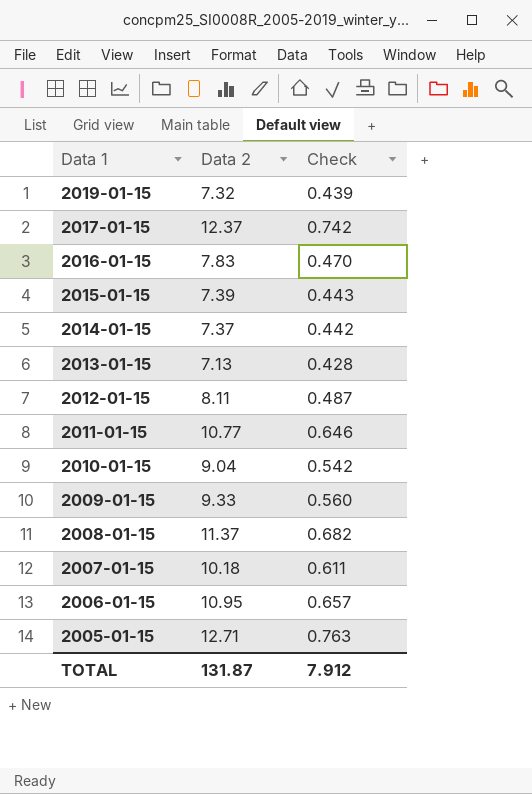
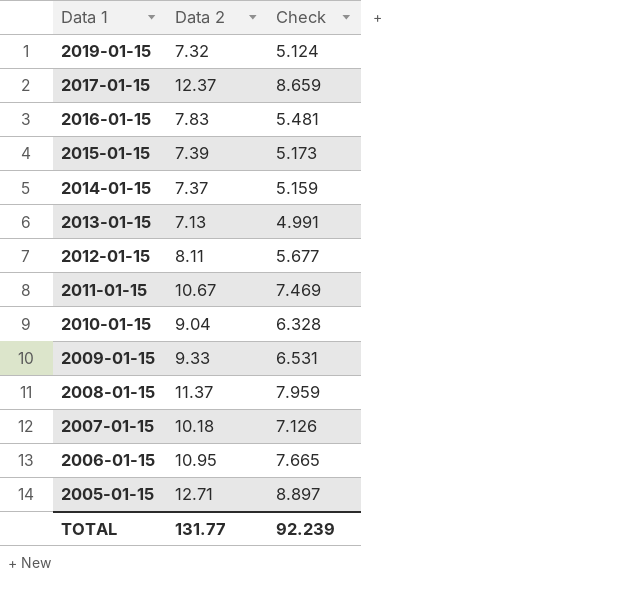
column Check | formula: [Data 2] * 0.06 -> [Data 2] * 0.7
2011-01-15 | Data 2: 10.77 -> 10.67
TOTAL | Data 2: 131.87 -> 131.77
TOTAL | Check: 7.912 -> 92.239

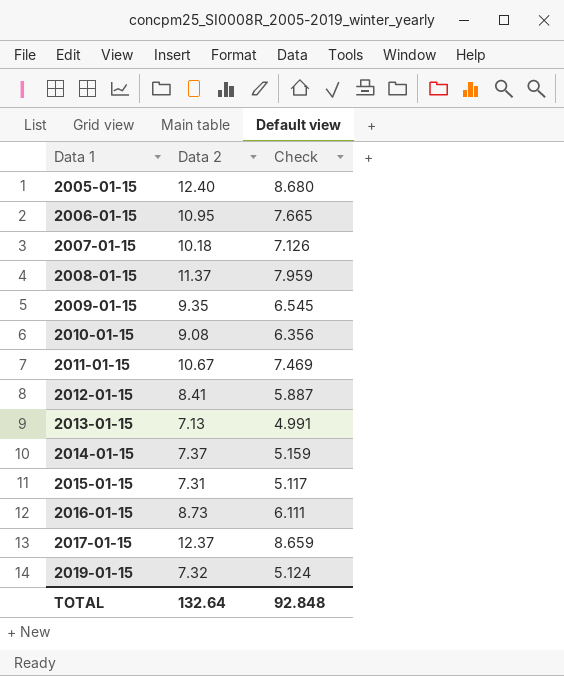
row order: Data 1 descending -> Data 1 ascending
2005-01-15 | Data 2: 12.71 -> 12.40
2005-01-15 | Check: 8.897 -> 8.680
2009-01-15 | Data 2: 9.33 -> 9.35
2009-01-15 | Check: 6.531 -> 6.545
2010-01-15 | Data 2: 9.04 -> 9.08
2010-01-15 | Check: 6.328 -> 6.356
2012-01-15 | Data 2: 8.11 -> 8.41
2012-01-15 | Check: 5.677 -> 5.887
2015-01-15 | Data 2: 7.39 -> 7.31
2015-01-15 | Check: 5.173 -> 5.117
2016-01-15 | Data 2: 7.83 -> 8.73
2016-01-15 | Check: 5.481 -> 6.111
TOTAL | Data 2: 131.77 -> 132.64
TOTAL | Check: 92.239 -> 92.848

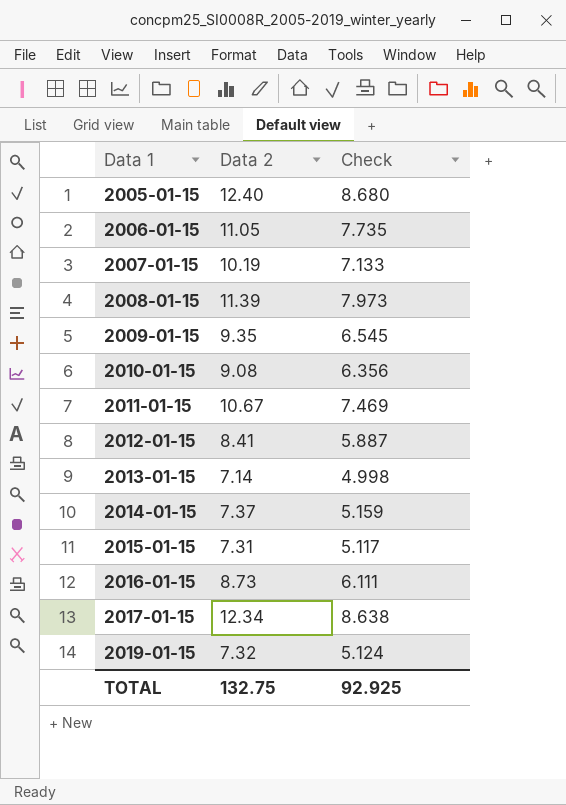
2006-01-15 | Data 2: 10.95 -> 11.05
2006-01-15 | Check: 7.665 -> 7.735
2007-01-15 | Data 2: 10.18 -> 10.19
2007-01-15 | Check: 7.126 -> 7.133
2008-01-15 | Data 2: 11.37 -> 11.39
2008-01-15 | Check: 7.959 -> 7.973
2013-01-15 | Data 2: 7.13 -> 7.14
2013-01-15 | Check: 4.991 -> 4.998
2017-01-15 | Data 2: 12.37 -> 12.34
2017-01-15 | Check: 8.659 -> 8.638
TOTAL | Data 2: 132.64 -> 132.75
TOTAL | Check: 92.848 -> 92.925

